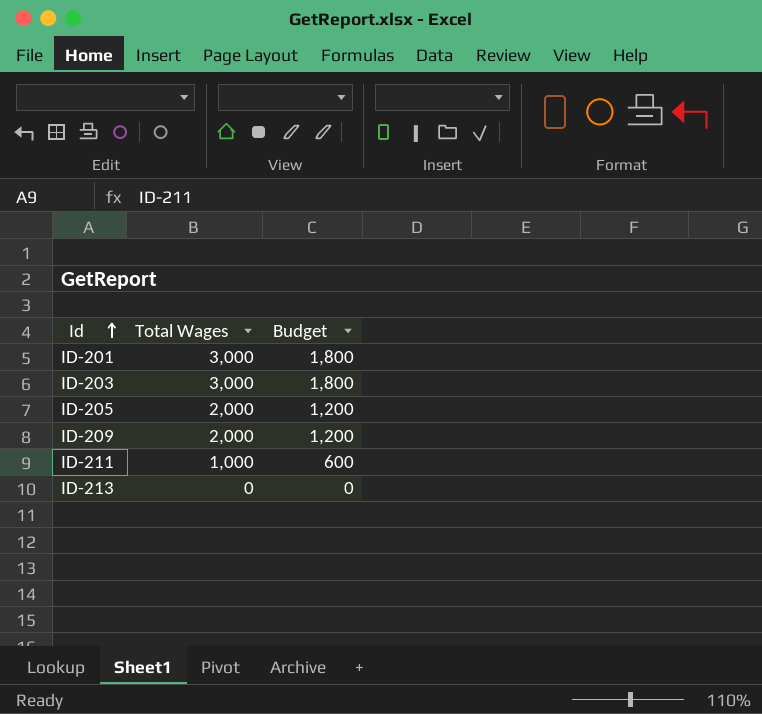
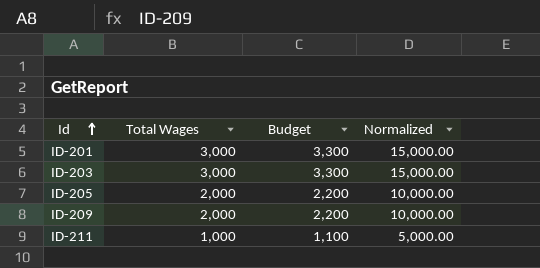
column Budget | formula: [Total Wages] * 0.6 -> [Total Wages] * 1.1
column Normalized | formula: none -> [Total Wages] * 5
row ID-213: 0 | 0 -> none

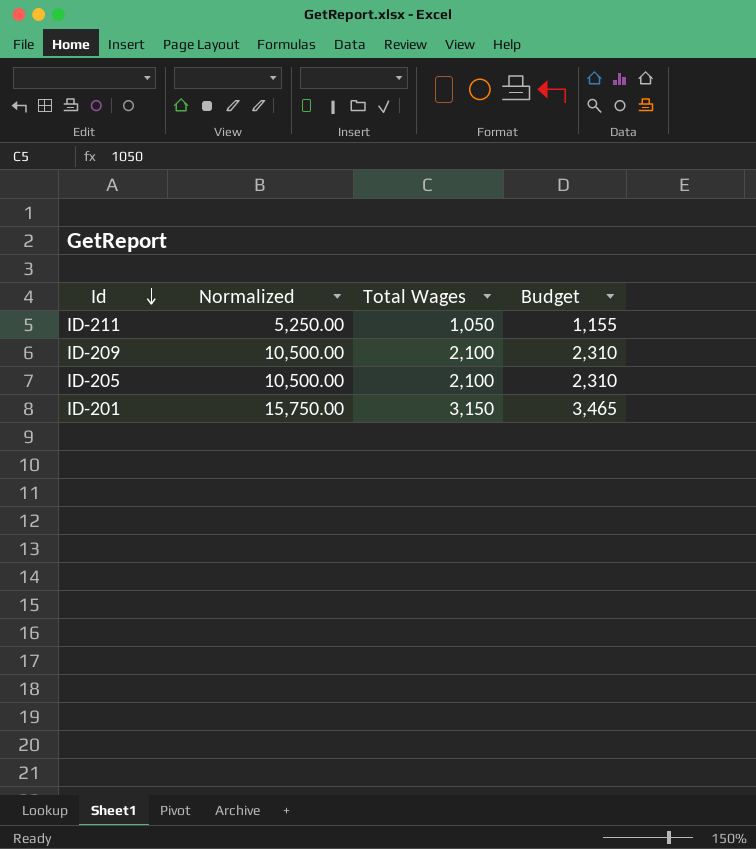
row order: Id ascending -> Id descending
column Normalized | position: 4 -> 2
row ID-203: 3,000 | 3,300 | 15,000.00 -> none
ID-211 | Normalized: 5,000.00 -> 5,250.00
ID-211 | Total Wages: 1,000 -> 1,050
ID-211 | Budget: 1,100 -> 1,155
ID-209 | Normalized: 10,000.00 -> 10,500.00
ID-209 | Total Wages: 2,000 -> 2,100
ID-209 | Budget: 2,200 -> 2,310
ID-205 | Normalized: 10,000.00 -> 10,500.00
ID-205 | Total Wages: 2,000 -> 2,100
ID-205 | Budget: 2,200 -> 2,310
ID-201 | Normalized: 15,000.00 -> 15,750.00
ID-201 | Total Wages: 3,000 -> 3,150
ID-201 | Budget: 3,300 -> 3,465

